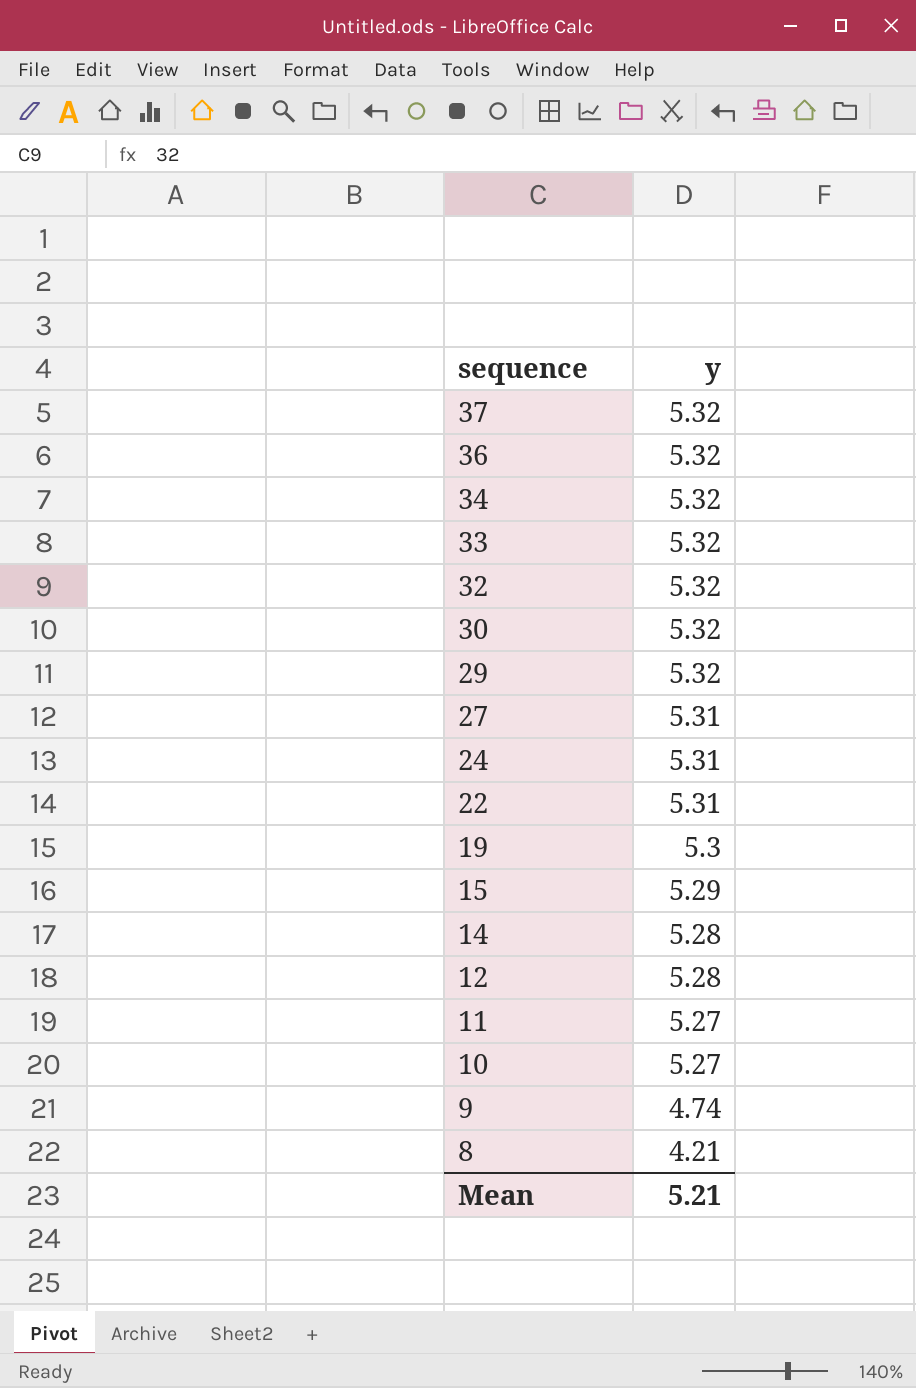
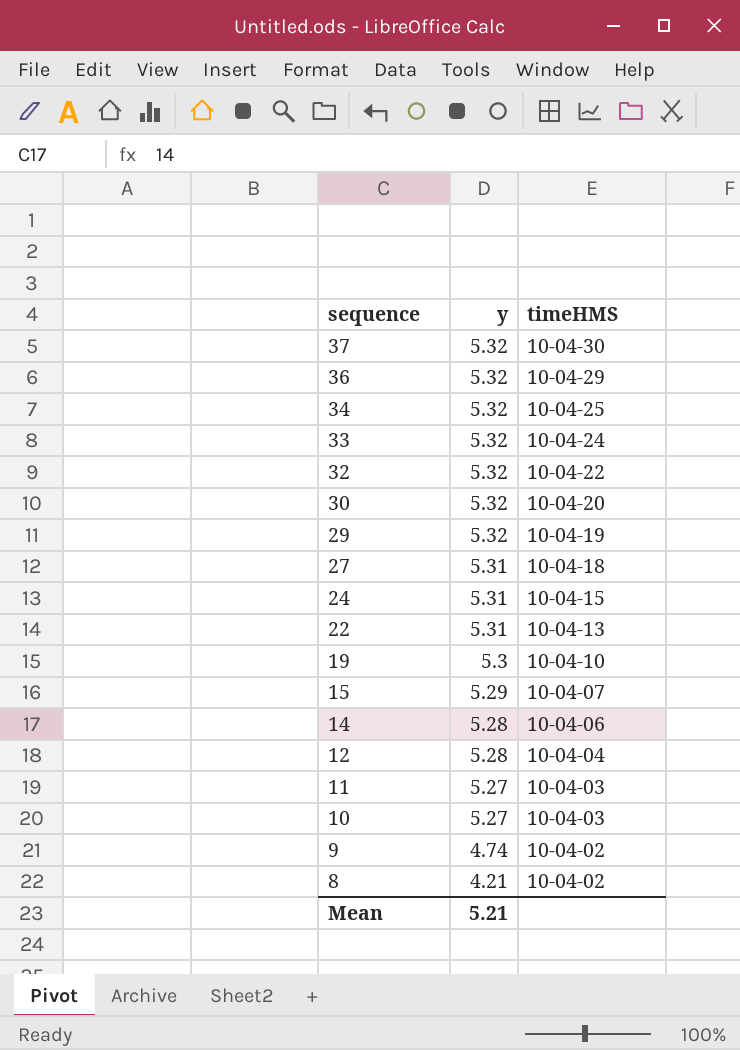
column timeHMS | position: none -> 3

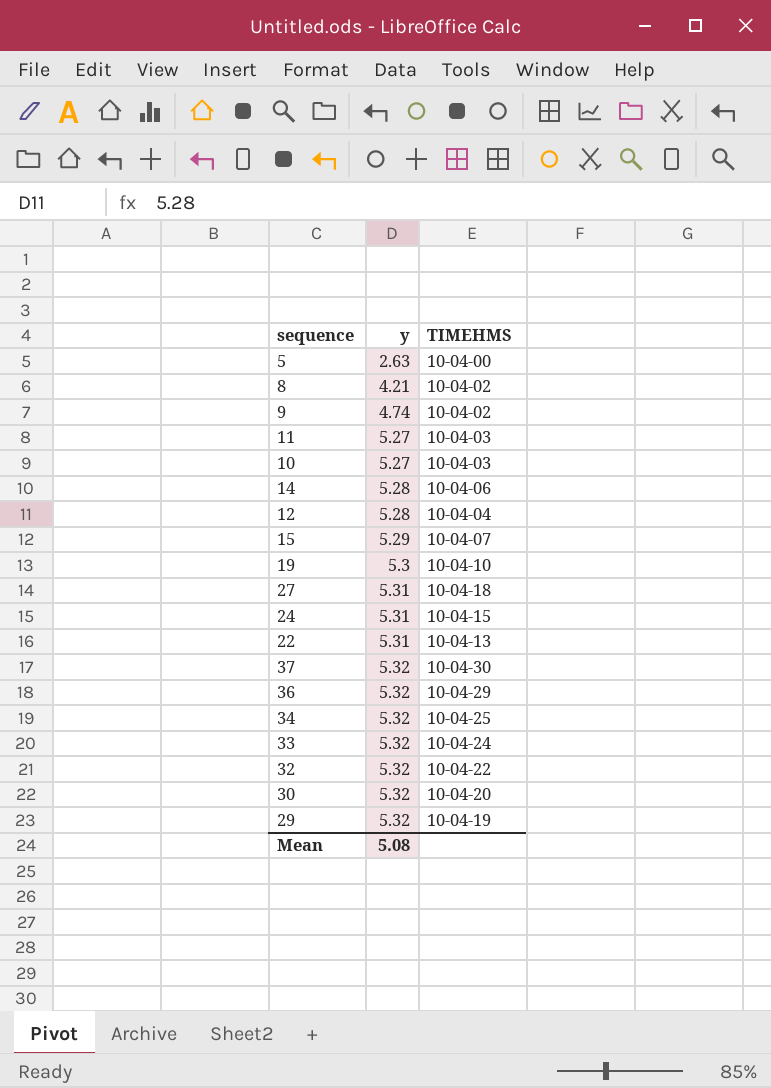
row order: sequence descending -> y ascending
column name: timeHMS -> TIMEHMS
row 5: none -> 2.63 | 10-04-00
Mean | y: 5.21 -> 5.08

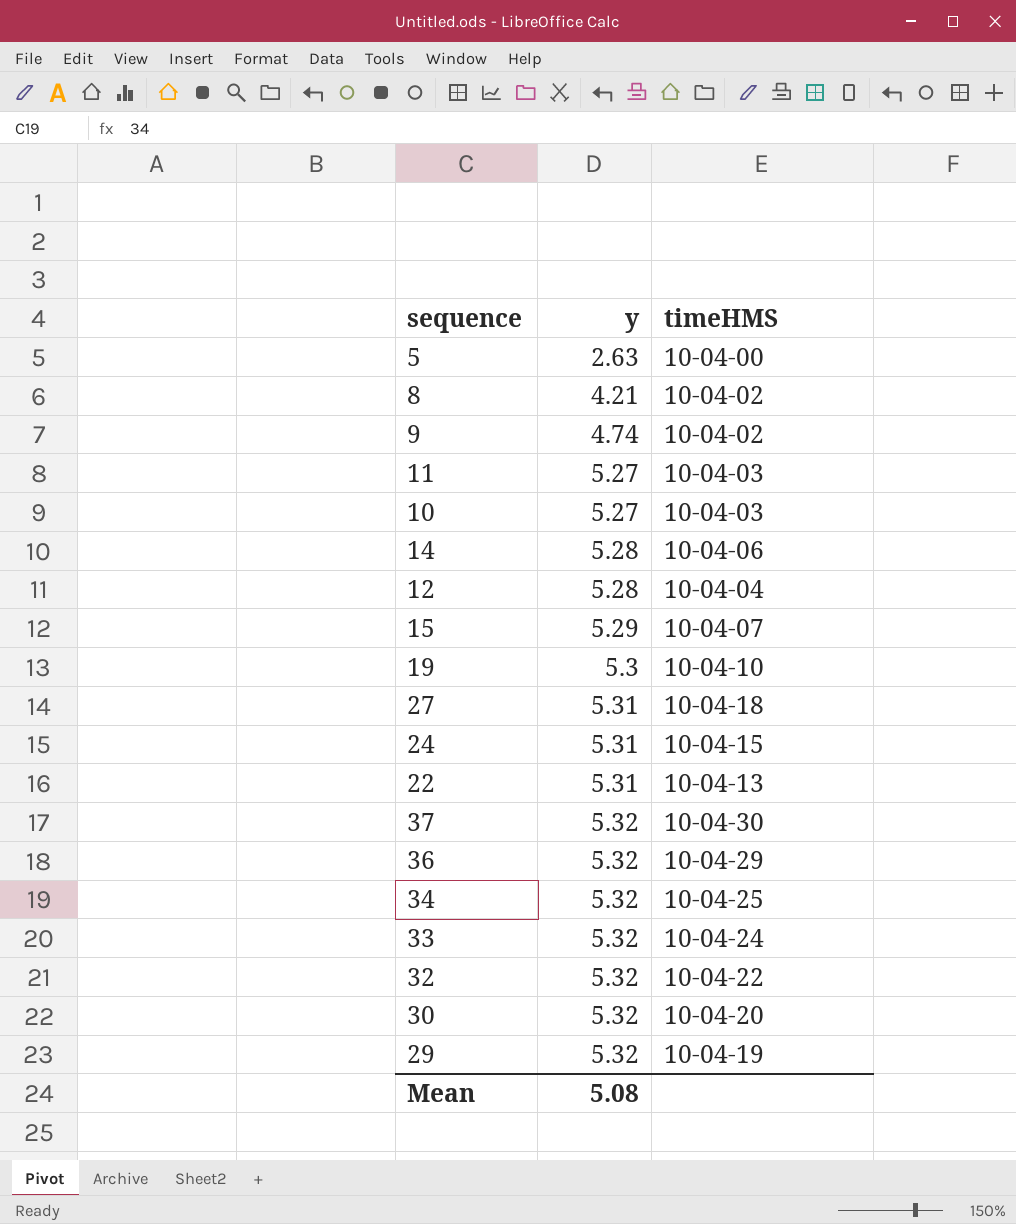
column name: TIMEHMS -> timeHMS

